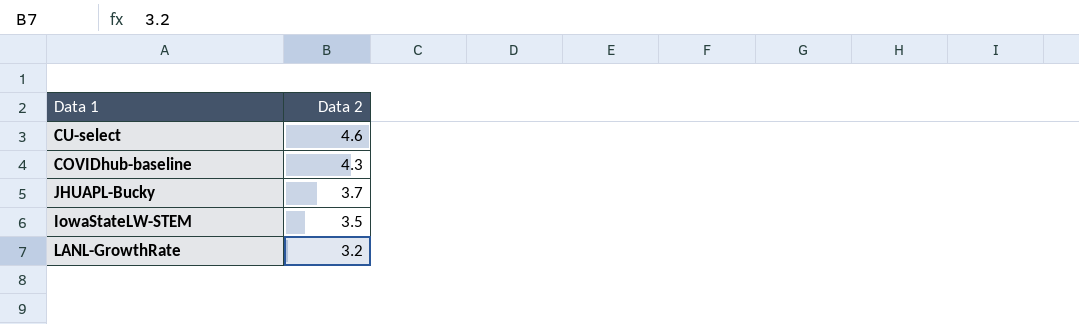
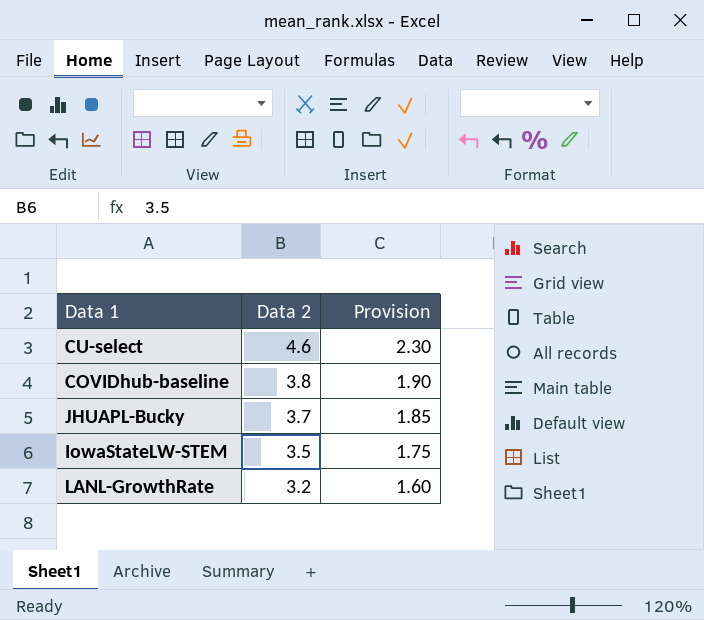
column Provision | formula: none -> [Data 2] * 0.5
COVIDhub-baseline | Data 2: 4.3 -> 3.8

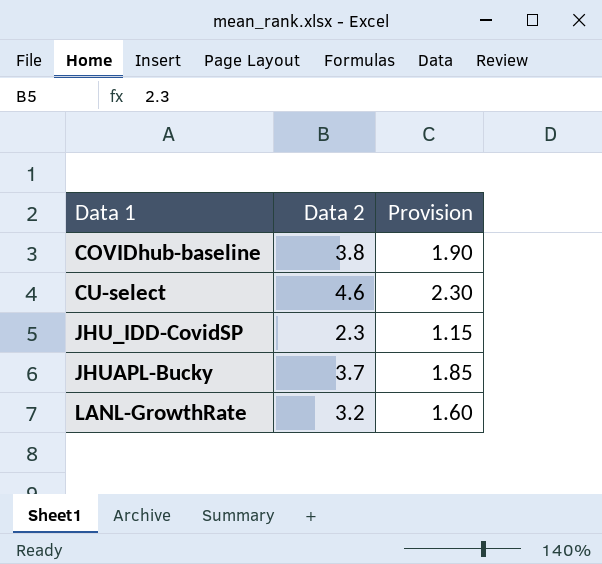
row order: Data 2 descending -> Data 1 ascending
row IowaStateLW-STEM: 3.5 | 1.75 -> none
row JHU_IDD-CovidSP: none -> 2.3 | 1.15

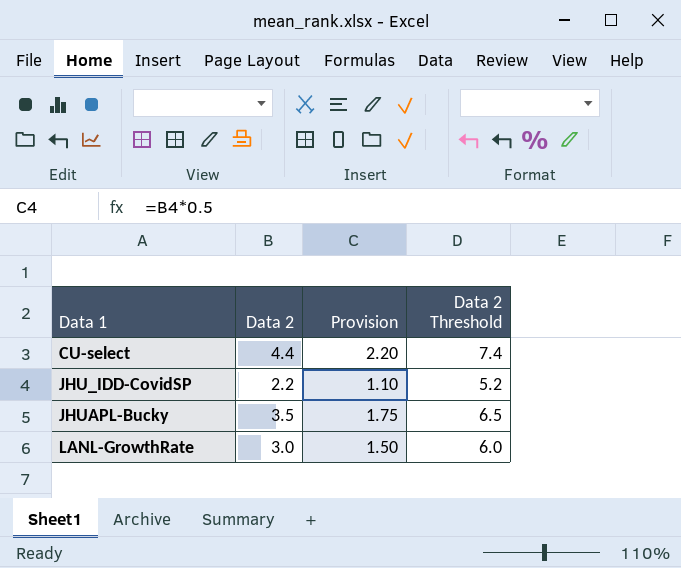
column Data 2 Threshold | formula: none -> [Data 2] + 3
row COVIDhub-baseline: 3.8 | 1.90 -> none
CU-select | Data 2: 4.6 -> 4.4
CU-select | Provision: 2.30 -> 2.20
JHU_IDD-CovidSP | Data 2: 2.3 -> 2.2
JHU_IDD-CovidSP | Provision: 1.15 -> 1.10
JHUAPL-Bucky | Data 2: 3.7 -> 3.5
JHUAPL-Bucky | Provision: 1.85 -> 1.75
LANL-GrowthRate | Data 2: 3.2 -> 3.0
LANL-GrowthRate | Provision: 1.60 -> 1.50

